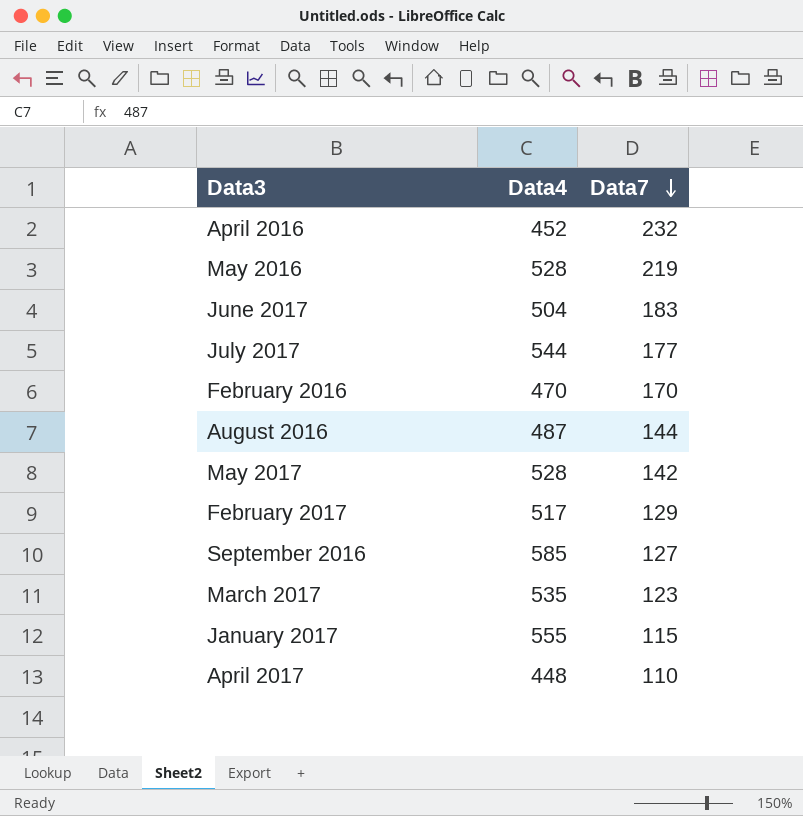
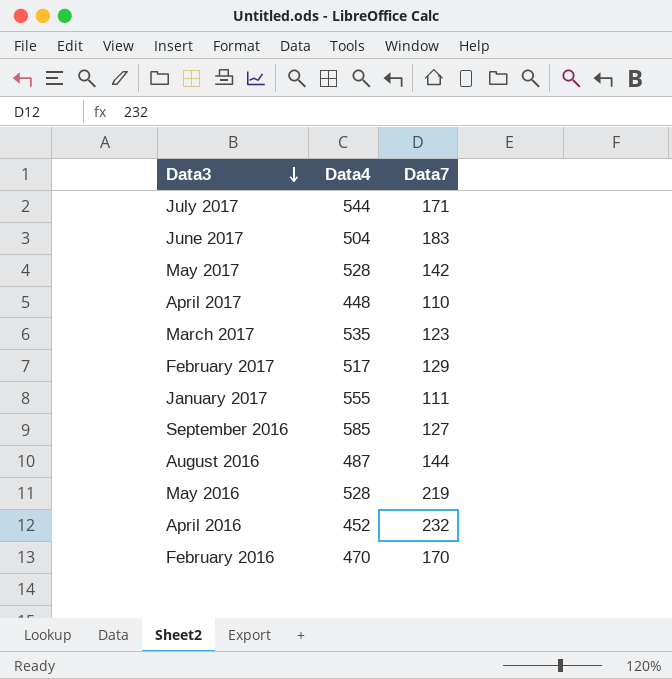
row order: Data7 descending -> Data3 descending
July 2017 | Data7: 177 -> 171
January 2017 | Data7: 115 -> 111

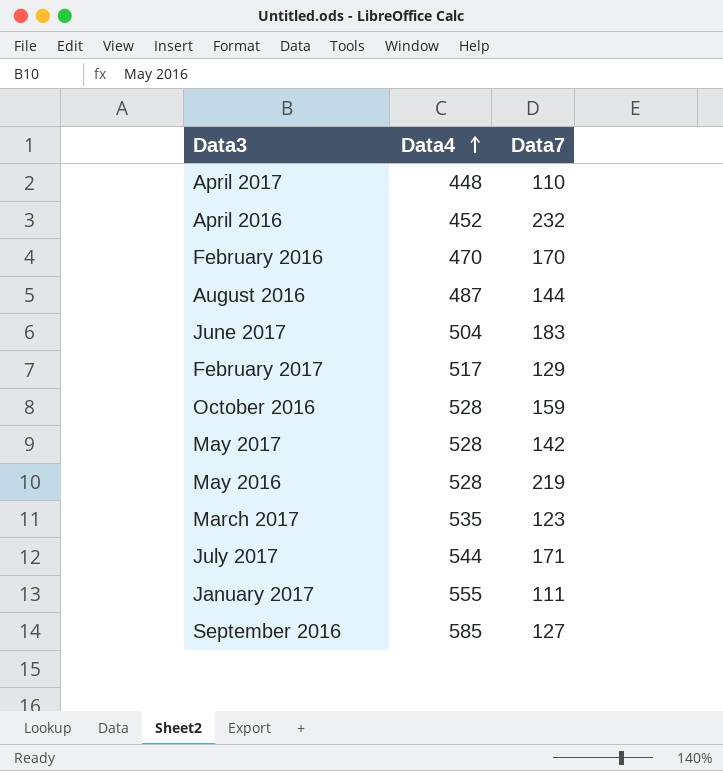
row order: Data3 descending -> Data4 ascending
row October 2016: none -> 528 | 159

